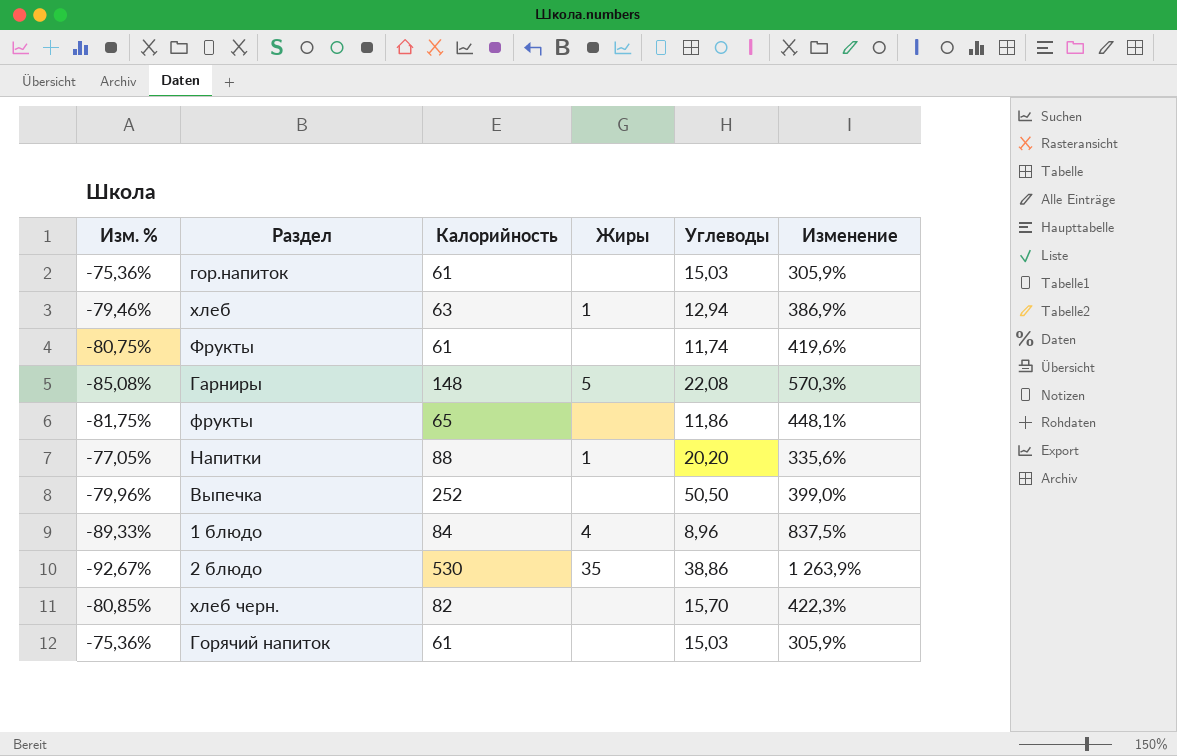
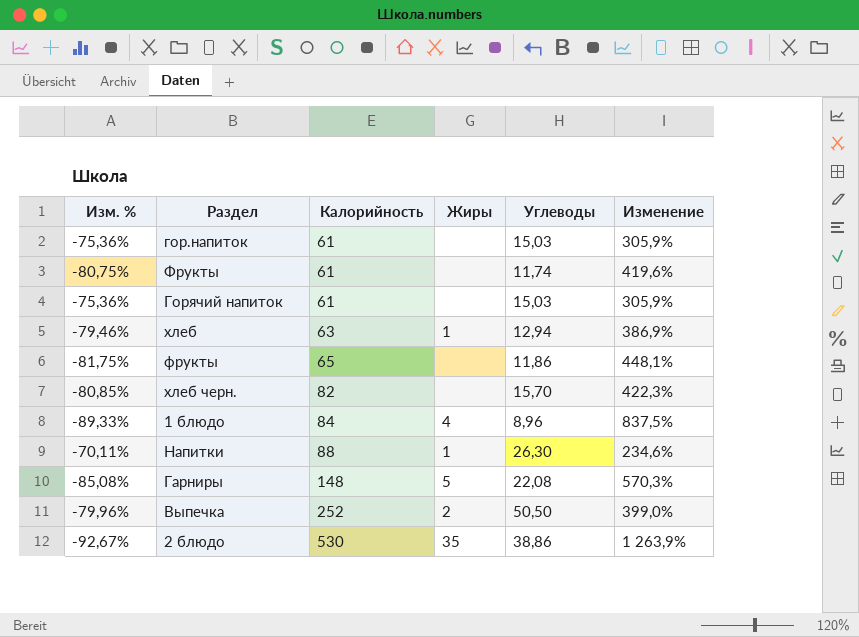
row order: none -> Калорийность ascending
Напитки | Изм. %: -77,05% -> -70,11%
Напитки | Углеводы: 20,20 -> 26,30
Напитки | Изменение: 335,6% -> 234,6%
Выпечка | Жиры: none -> 2

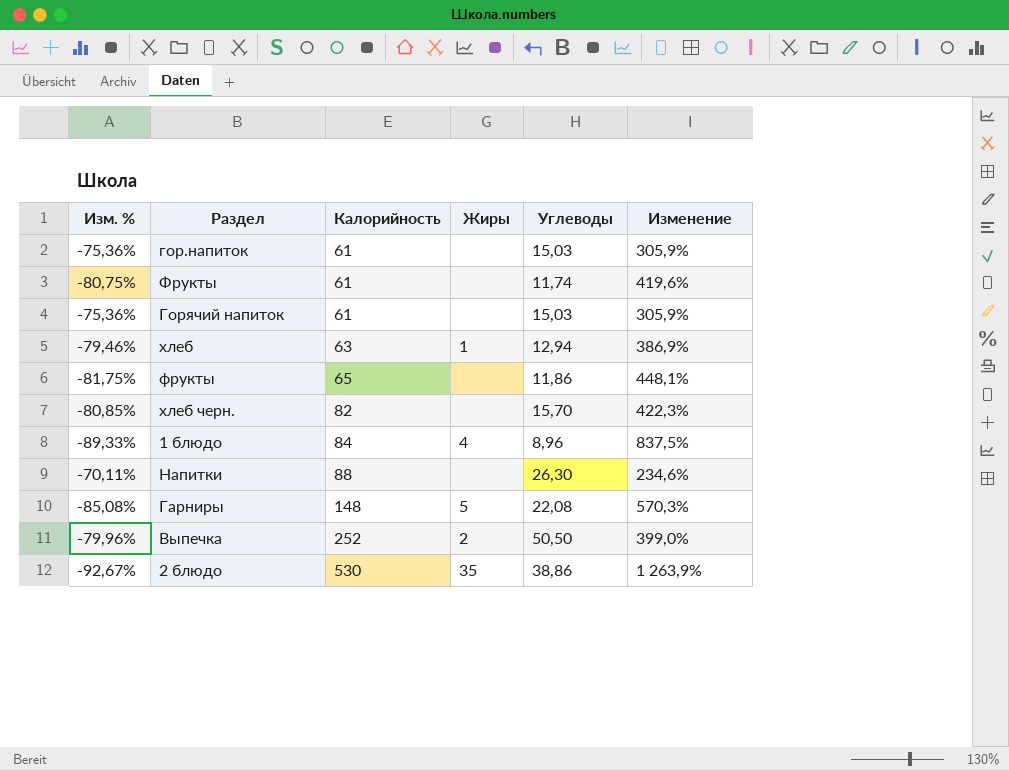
Напитки | Жиры: 1 -> none

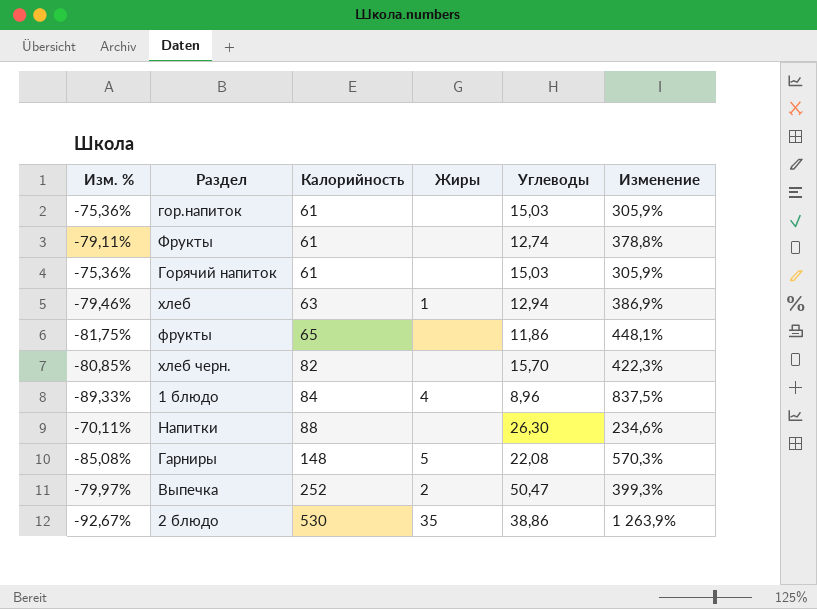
Фрукты | Изм. %: -80,75% -> -79,11%
Фрукты | Углеводы: 11,74 -> 12,74
Фрукты | Изменение: 419,6% -> 378,8%
Выпечка | Изм. %: -79,96% -> -79,97%
Выпечка | Углеводы: 50,50 -> 50,47
Выпечка | Изменение: 399,0% -> 399,3%

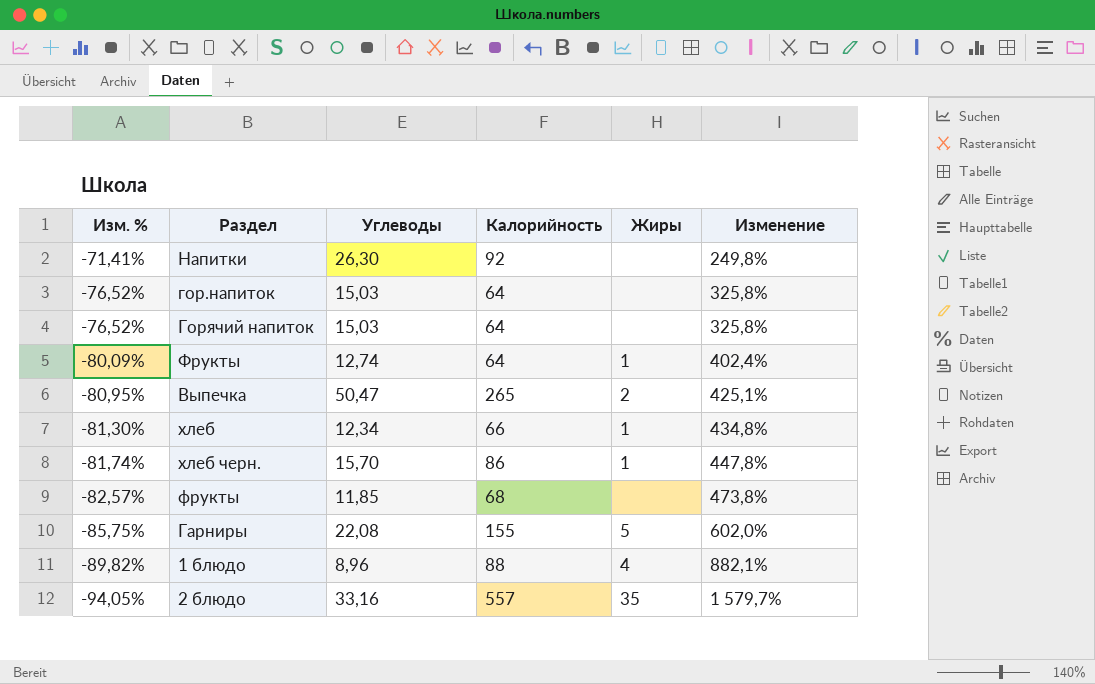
row order: Калорийность ascending -> Изм. % descending
column Углеводы | position: 5 -> 3
Напитки | Изм. %: -70,11% -> -71,41%
Напитки | Калорийность: 88 -> 92
Напитки | Изменение: 234,6% -> 249,8%
гор.напиток | Изм. %: -75,36% -> -76,52%
гор.напиток | Калорийность: 61 -> 64
гор.напиток | Изменение: 305,9% -> 325,8%
Горячий напиток | Изм. %: -75,36% -> -76,52%
Горячий напиток | Калорийность: 61 -> 64
Горячий напиток | Изменение: 305,9% -> 325,8%
Фрукты | Изм. %: -79,11% -> -80,09%
Фрукты | Калорийность: 61 -> 64
Фрукты | Жиры: none -> 1
Фрукты | Изменение: 378,8% -> 402,4%
Выпечка | Изм. %: -79,97% -> -80,95%
Выпечка | Калорийность: 252 -> 265
Выпечка | Изменение: 399,3% -> 425,1%
хлеб | Изм. %: -79,46% -> -81,30%
хлеб | Углеводы: 12,94 -> 12,34
хлеб | Калорийность: 63 -> 66
хлеб | Изменение: 386,9% -> 434,8%
хлеб черн. | Изм. %: -80,85% -> -81,74%
хлеб черн. | Калорийность: 82 -> 86
хлеб черн. | Жиры: none -> 1
хлеб черн. | Изменение: 422,3% -> 447,8%
фрукты | Изм. %: -81,75% -> -82,57%
фрукты | Углеводы: 11,86 -> 11,85
фрукты | Калорийность: 65 -> 68
фрукты | Изменение: 448,1% -> 473,8%
Гарниры | Изм. %: -85,08% -> -85,75%
Гарниры | Калорийность: 148 -> 155
Гарниры | Изменение: 570,3% -> 602,0%
1 блюдо | Изм. %: -89,33% -> -89,82%
1 блюдо | Калорийность: 84 -> 88
1 блюдо | Изменение: 837,5% -> 882,1%
2 блюдо | Изм. %: -92,67% -> -94,05%
2 блюдо | Углеводы: 38,86 -> 33,16
2 блюдо | Калорийность: 530 -> 557
2 блюдо | Изменение: 1 263,9% -> 1 579,7%

